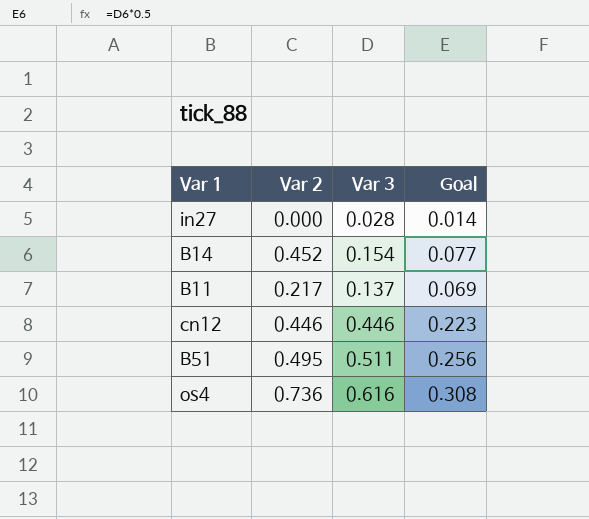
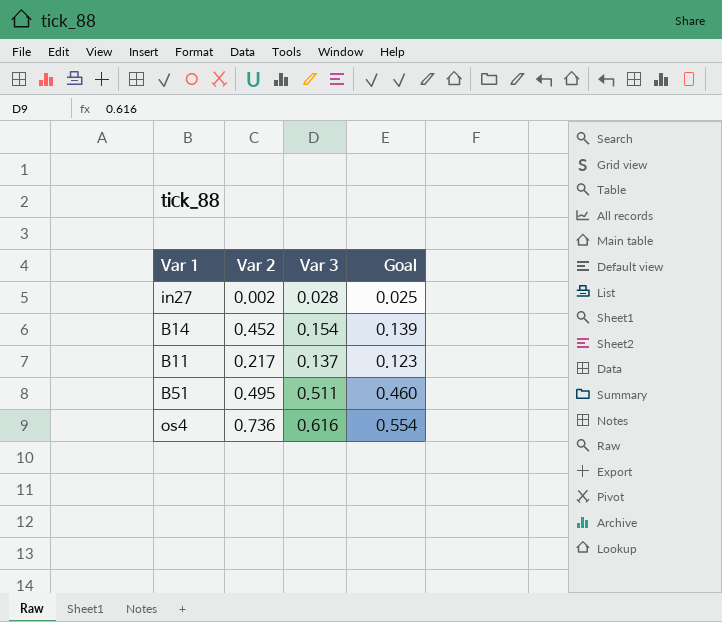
column Goal | formula: [Var 3] * 0.5 -> [Var 3] * 0.9
row cn12: 0.446 | 0.446 | 0.223 -> none
in27 | Var 2: 0.000 -> 0.002

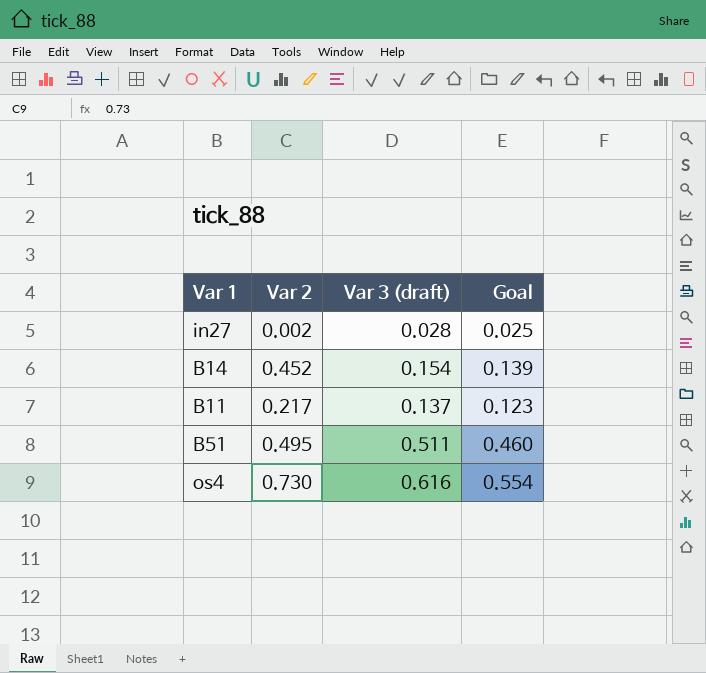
column name: Var 3 -> Var 3 (draft)
os4 | Var 2: 0.736 -> 0.730

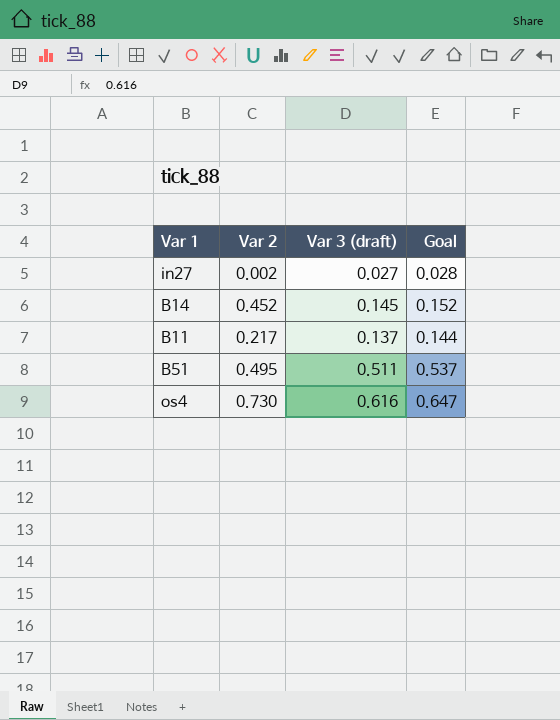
column Goal | formula: [Var 3 (draft)] * 0.9 -> [Var 3 (draft)] * 1.05
in27 | Var 3 (draft): 0.028 -> 0.027
B14 | Var 3 (draft): 0.154 -> 0.145

